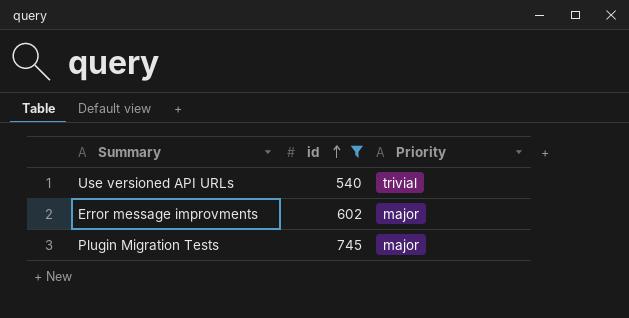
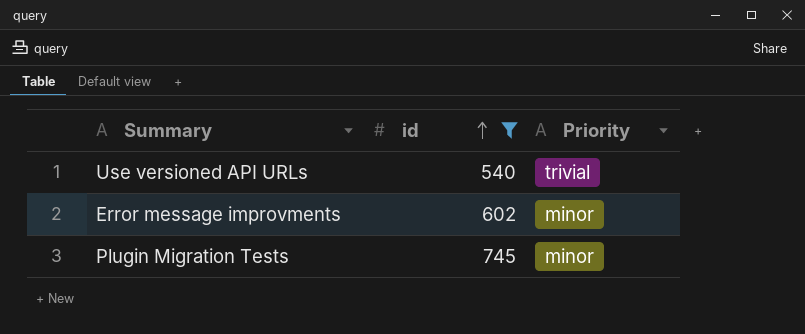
Error message improvments | Priority: major -> minor
Plugin Migration Tests | Priority: major -> minor

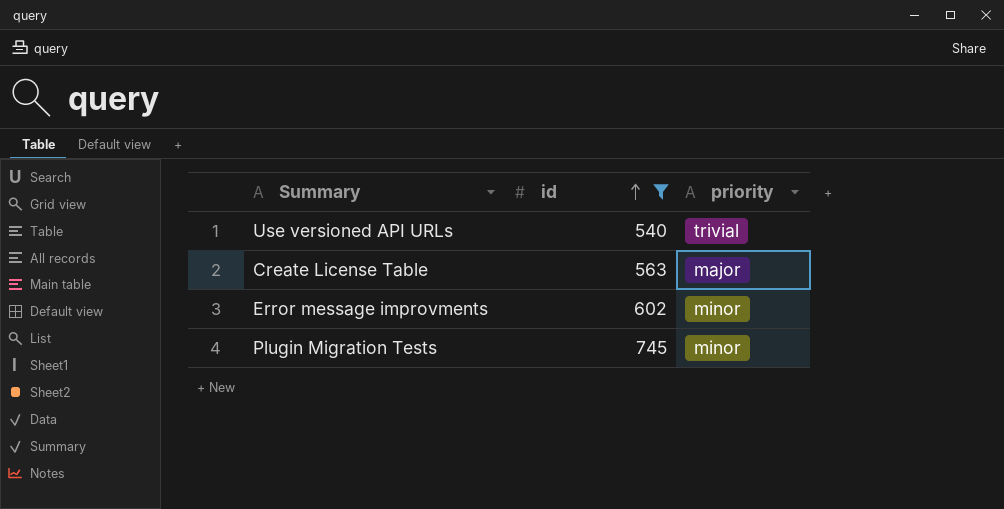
column name: Priority -> priority
row Create License Table: none -> 563 | major

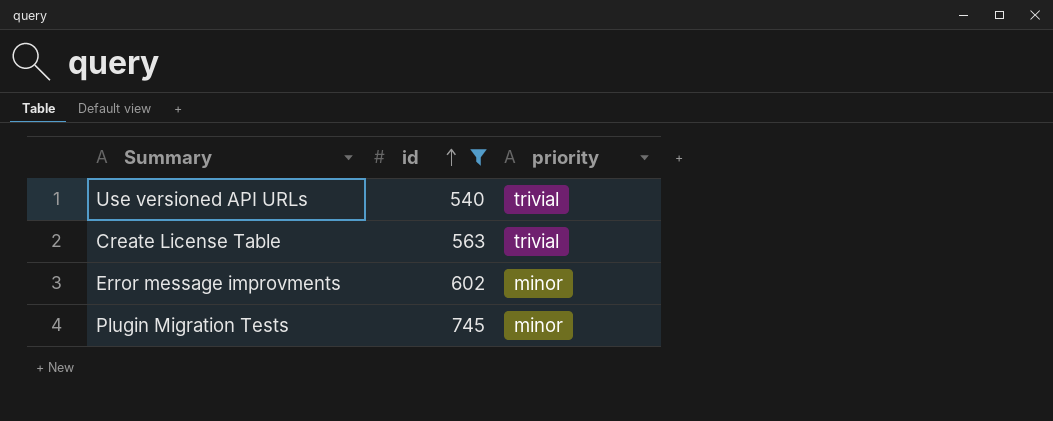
Create License Table | priority: major -> trivial

